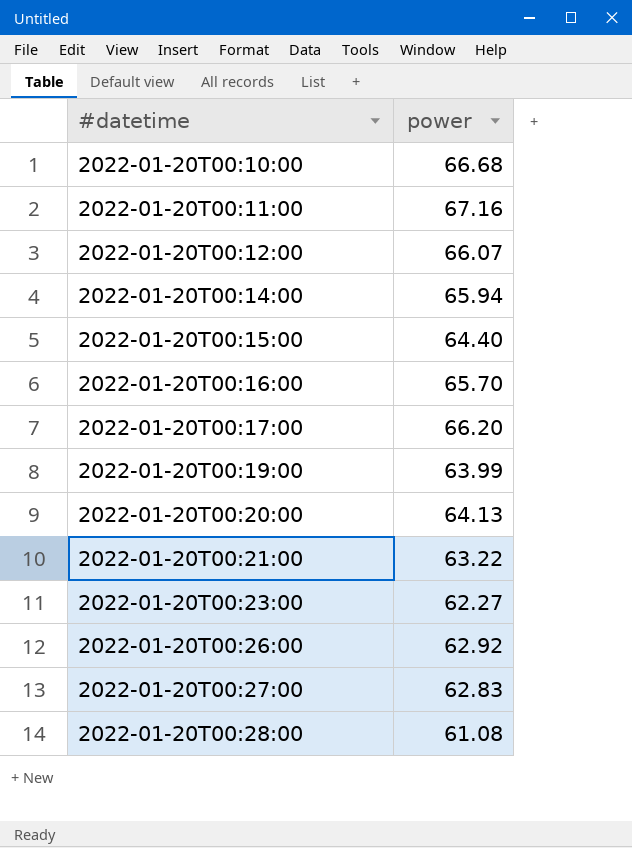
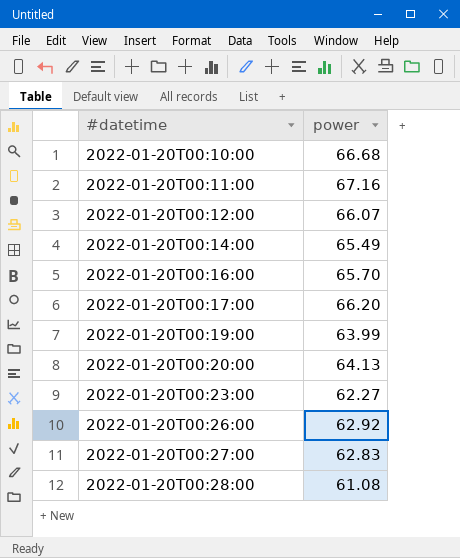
row 2022-01-20T00:15:00: 64.40 -> none
row 2022-01-20T00:21:00: 63.22 -> none
2022-01-20T00:14:00 | power: 65.94 -> 65.49

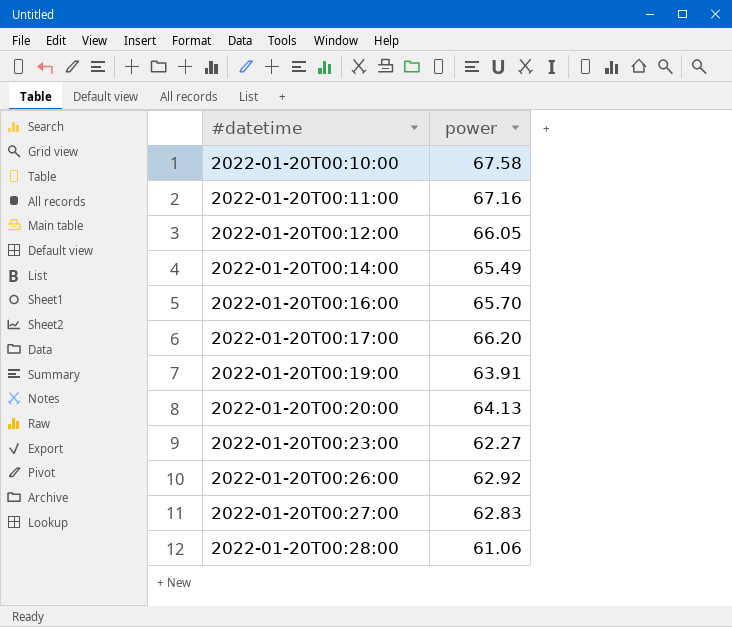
2022-01-20T00:10:00 | power: 66.68 -> 67.58
2022-01-20T00:12:00 | power: 66.07 -> 66.05
2022-01-20T00:19:00 | power: 63.99 -> 63.91
2022-01-20T00:28:00 | power: 61.08 -> 61.06

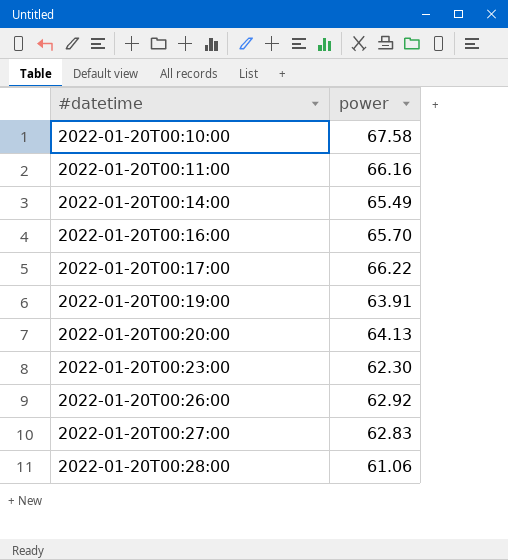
row 2022-01-20T00:12:00: 66.05 -> none
2022-01-20T00:11:00 | power: 67.16 -> 66.16
2022-01-20T00:17:00 | power: 66.20 -> 66.22
2022-01-20T00:23:00 | power: 62.27 -> 62.30

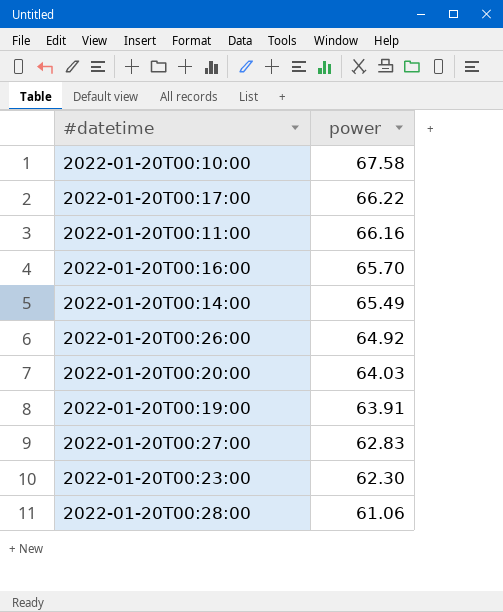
row order: #datetime ascending -> power descending
2022-01-20T00:26:00 | power: 62.92 -> 64.92
2022-01-20T00:20:00 | power: 64.13 -> 64.03

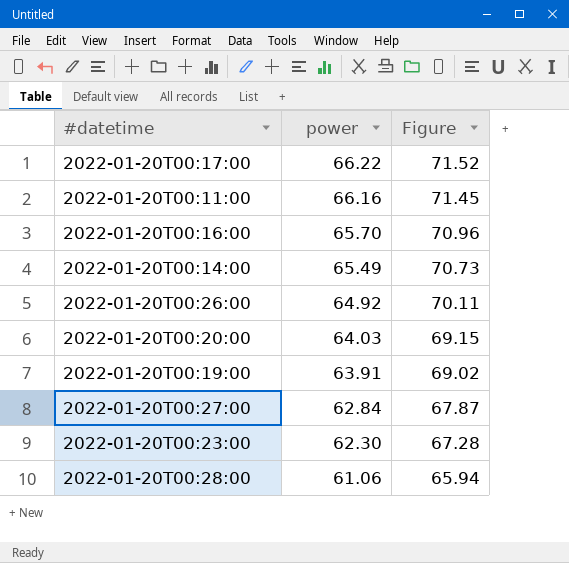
column Figure | formula: none -> [power] * 1.08
row 2022-01-20T00:10:00: 67.58 -> none
2022-01-20T00:27:00 | power: 62.83 -> 62.84

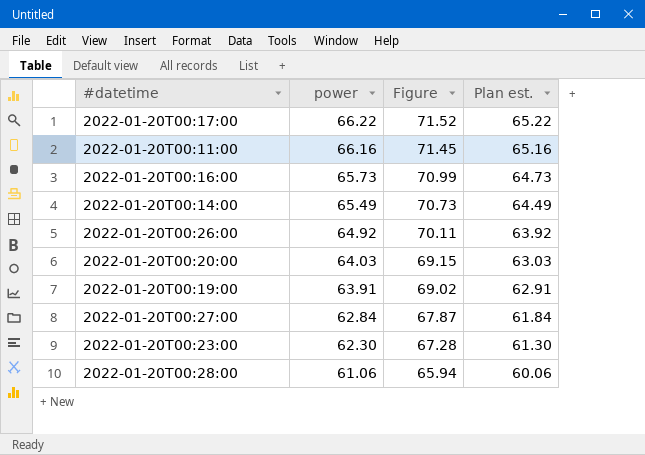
column Plan est. | formula: none -> [power] - 1
2022-01-20T00:16:00 | power: 65.70 -> 65.73
2022-01-20T00:16:00 | Figure: 70.96 -> 70.99

